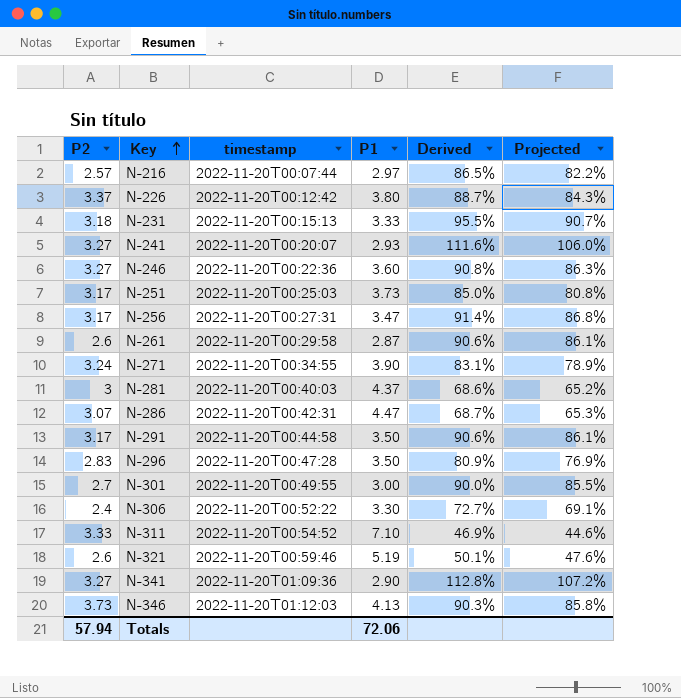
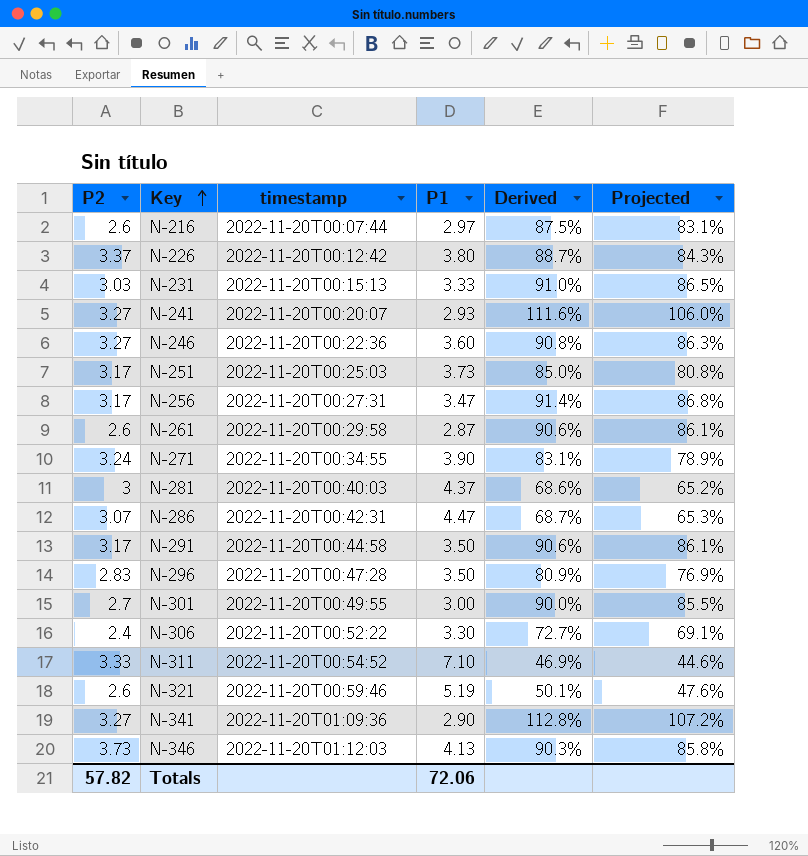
N-216 | P2: 2.57 -> 2.6
N-216 | Derived: 86.5% -> 87.5%
N-216 | Projected: 82.2% -> 83.1%
N-231 | P2: 3.18 -> 3.03
N-231 | Derived: 95.5% -> 91.0%
N-231 | Projected: 90.7% -> 86.5%
Totals | P2: 57.94 -> 57.82

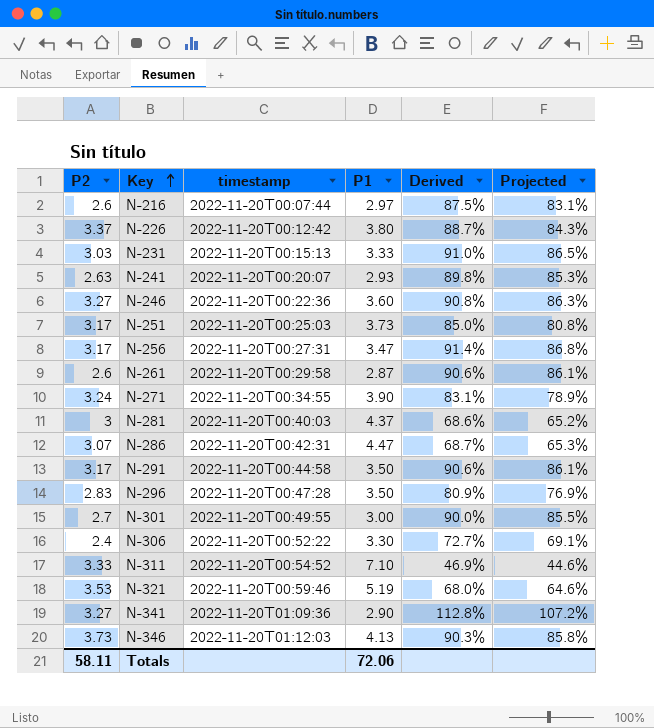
N-241 | P2: 3.27 -> 2.63
N-241 | Derived: 111.6% -> 89.8%
N-241 | Projected: 106.0% -> 85.3%
N-321 | P2: 2.6 -> 3.53
N-321 | Derived: 50.1% -> 68.0%
N-321 | Projected: 47.6% -> 64.6%
Totals | P2: 57.82 -> 58.11

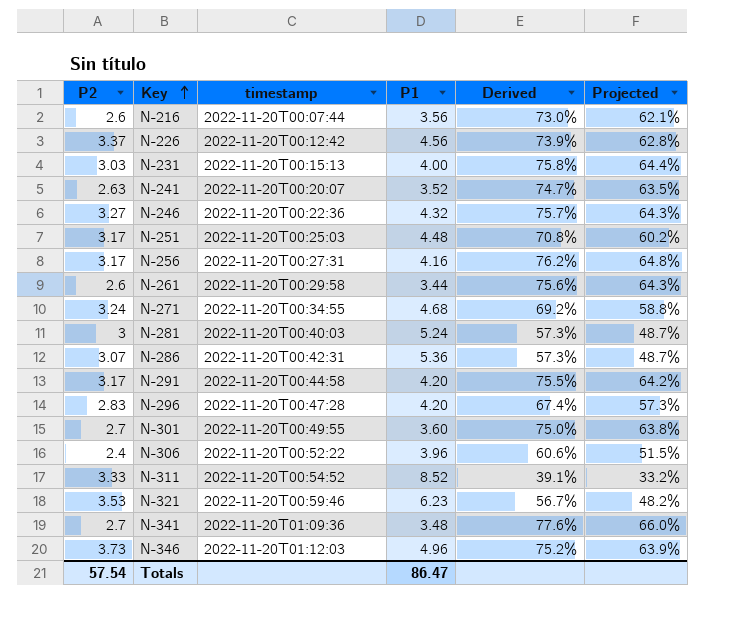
column Projected | formula: [Derived] * 0.95 -> [Derived] * 0.85
N-216 | P1: 2.97 -> 3.56
N-216 | Derived: 87.5% -> 73.0%
N-226 | P1: 3.80 -> 4.56
N-226 | Derived: 88.7% -> 73.9%
N-231 | P1: 3.33 -> 4.00
N-231 | Derived: 91.0% -> 75.8%
N-241 | P1: 2.93 -> 3.52
N-241 | Derived: 89.8% -> 74.7%
N-246 | P1: 3.60 -> 4.32
N-246 | Derived: 90.8% -> 75.7%
N-251 | P1: 3.73 -> 4.48
N-251 | Derived: 85.0% -> 70.8%
N-256 | P1: 3.47 -> 4.16
N-256 | Derived: 91.4% -> 76.2%
N-261 | P1: 2.87 -> 3.44
N-261 | Derived: 90.6% -> 75.6%
N-271 | P1: 3.90 -> 4.68
N-271 | Derived: 83.1% -> 69.2%
N-281 | P1: 4.37 -> 5.24
N-281 | Derived: 68.6% -> 57.3%
N-286 | P1: 4.47 -> 5.36
N-286 | Derived: 68.7% -> 57.3%
N-291 | P1: 3.50 -> 4.20
N-291 | Derived: 90.6% -> 75.5%
N-296 | P1: 3.50 -> 4.20
N-296 | Derived: 80.9% -> 67.4%
N-301 | P1: 3.00 -> 3.60
N-301 | Derived: 90.0% -> 75.0%
N-306 | P1: 3.30 -> 3.96
N-306 | Derived: 72.7% -> 60.6%
N-311 | P1: 7.10 -> 8.52
N-311 | Derived: 46.9% -> 39.1%
N-321 | P1: 5.19 -> 6.23
N-321 | Derived: 68.0% -> 56.7%
N-341 | P2: 3.27 -> 2.7
N-341 | P1: 2.90 -> 3.48
N-341 | Derived: 112.8% -> 77.6%
N-346 | P1: 4.13 -> 4.96
N-346 | Derived: 90.3% -> 75.2%
Totals | P2: 58.11 -> 57.54
Totals | P1: 72.06 -> 86.47

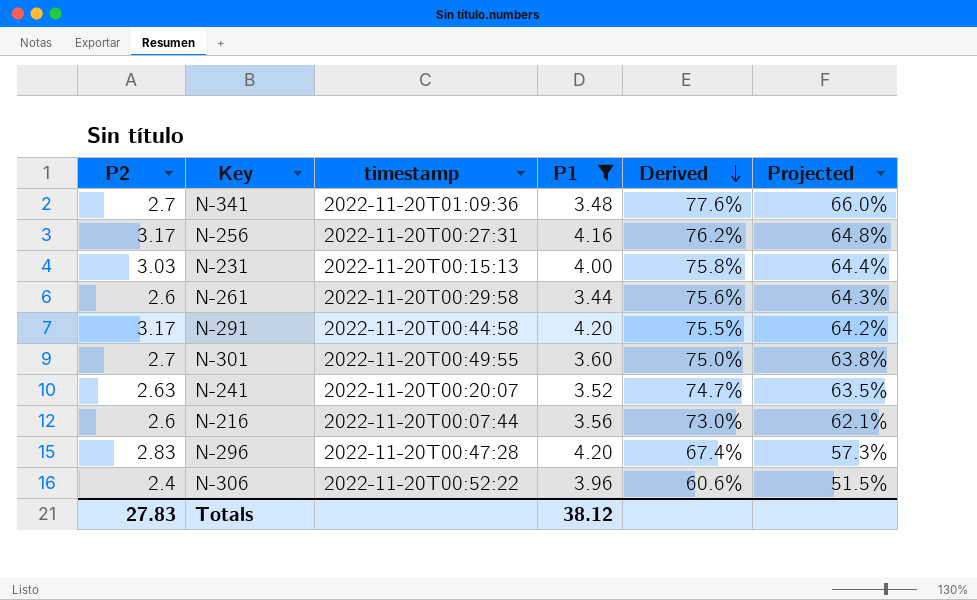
filter: none -> P1 <= 4.20
row order: Key ascending -> Derived descending
Totals | P2: 57.54 -> 27.83
Totals | P1: 86.47 -> 38.12

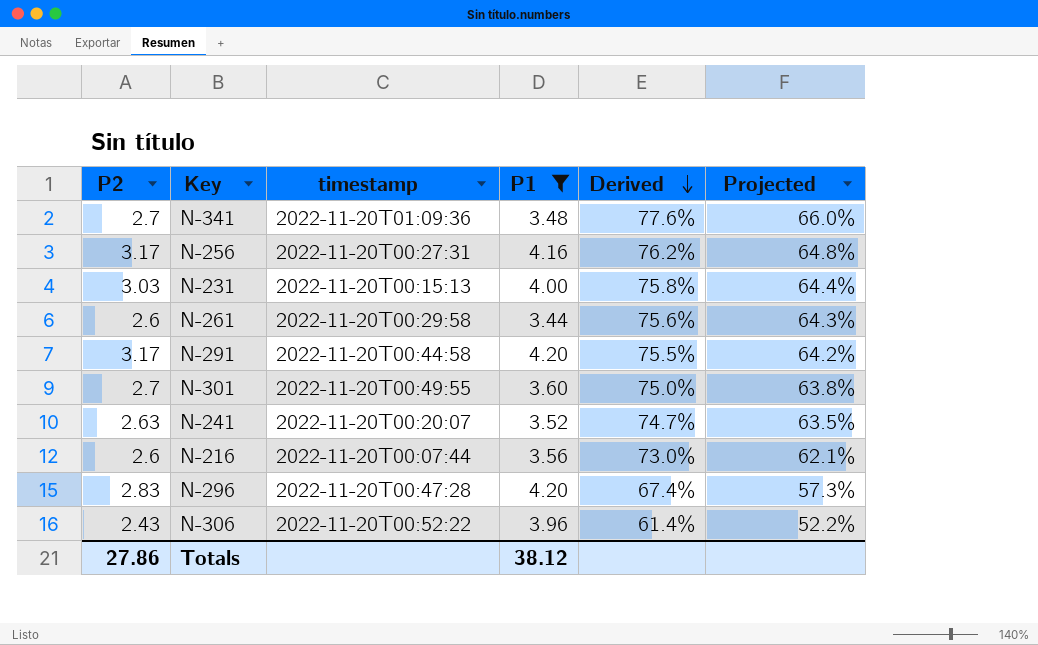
N-306 | P2: 2.4 -> 2.43
N-306 | Derived: 60.6% -> 61.4%
N-306 | Projected: 51.5% -> 52.2%
Totals | P2: 27.83 -> 27.86

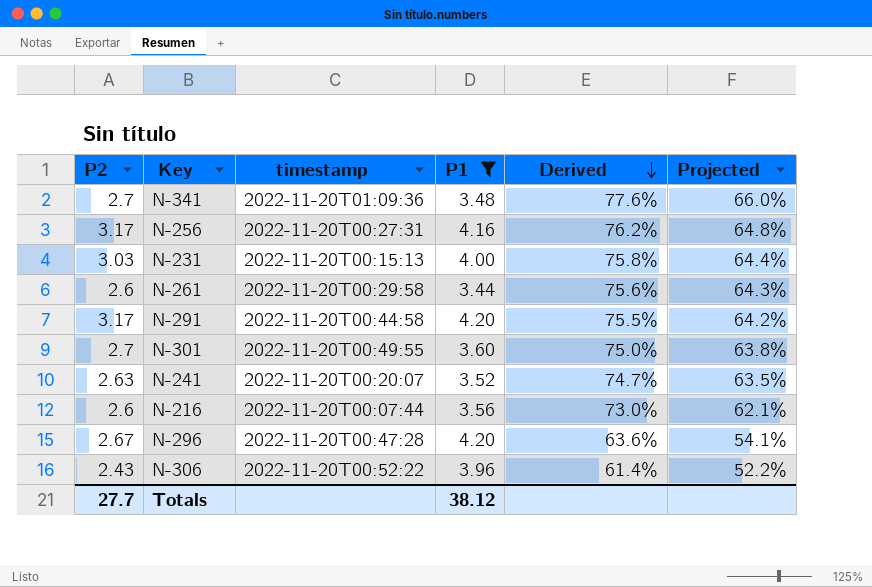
N-296 | P2: 2.83 -> 2.67
N-296 | Derived: 67.4% -> 63.6%
N-296 | Projected: 57.3% -> 54.1%
Totals | P2: 27.86 -> 27.7

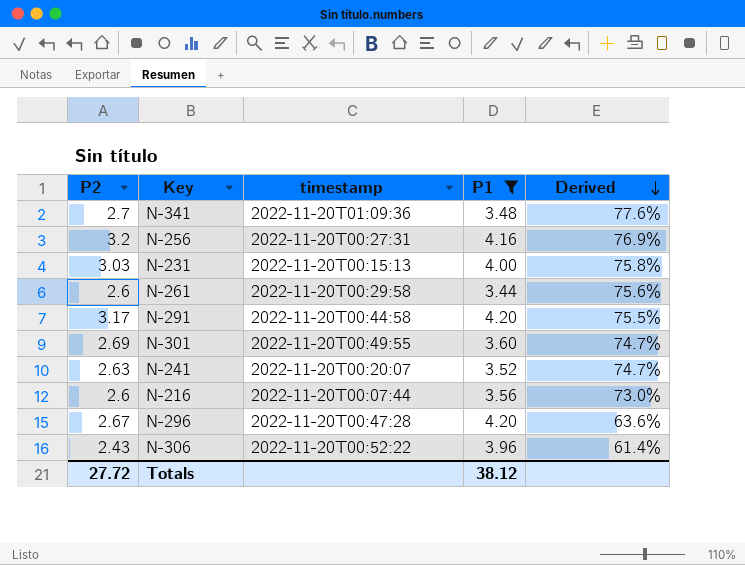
column Projected | formula: [Derived] * 0.85 -> none
N-256 | P2: 3.17 -> 3.2
N-256 | Derived: 76.2% -> 76.9%
N-301 | P2: 2.7 -> 2.69
N-301 | Derived: 75.0% -> 74.7%
Totals | P2: 27.7 -> 27.72

